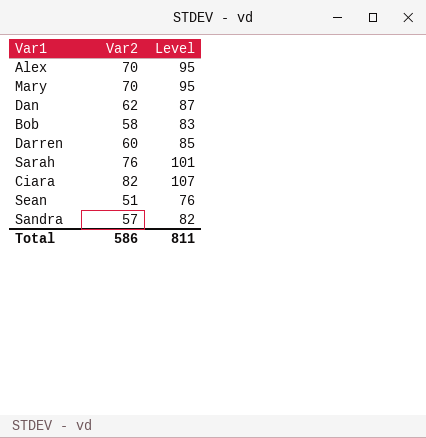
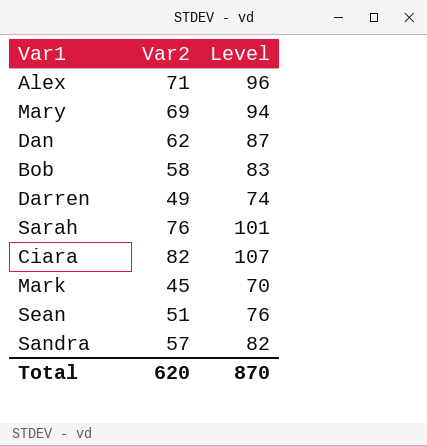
Alex | Var2: 70 -> 71
Alex | Level: 95 -> 96
Mary | Var2: 70 -> 69
Mary | Level: 95 -> 94
Darren | Var2: 60 -> 49
Darren | Level: 85 -> 74
row Mark: none -> 45 | 70
Total | Var2: 586 -> 620
Total | Level: 811 -> 870

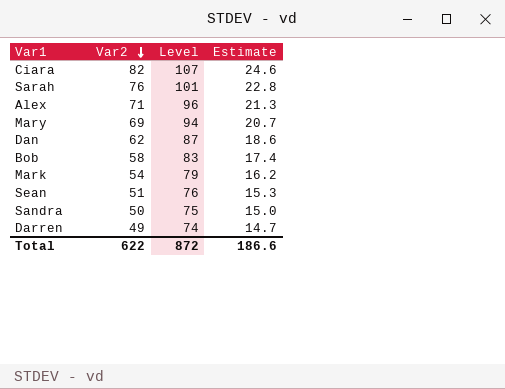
row order: none -> Var2 descending
column Estimate | formula: none -> [Var2] * 0.3
Mark | Var2: 45 -> 54
Mark | Level: 70 -> 79
Sandra | Var2: 57 -> 50
Sandra | Level: 82 -> 75
Total | Var2: 620 -> 622
Total | Level: 870 -> 872

